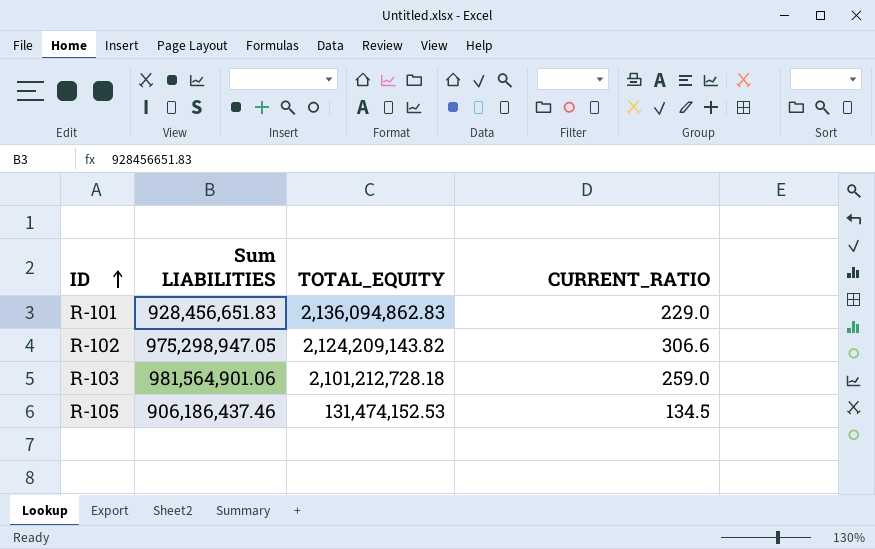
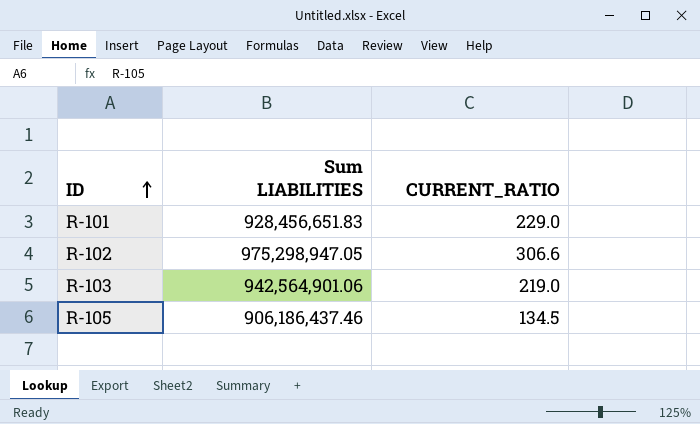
column TOTAL_EQUITY | position: 3 -> none
R-103 | Sum LIABILITIES: 981,564,901.06 -> 942,564,901.06
R-103 | CURRENT_RATIO: 259.0 -> 219.0

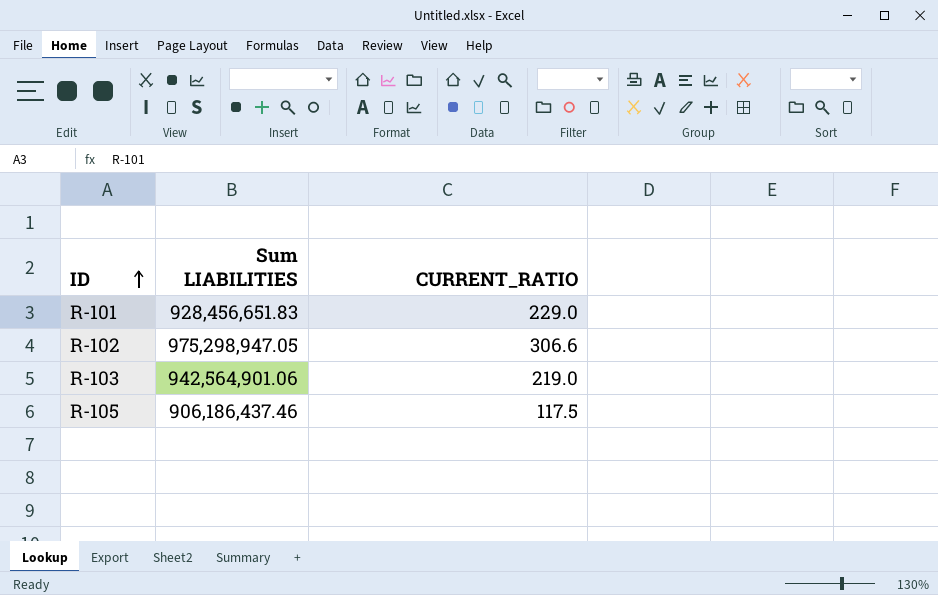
R-105 | CURRENT_RATIO: 134.5 -> 117.5

